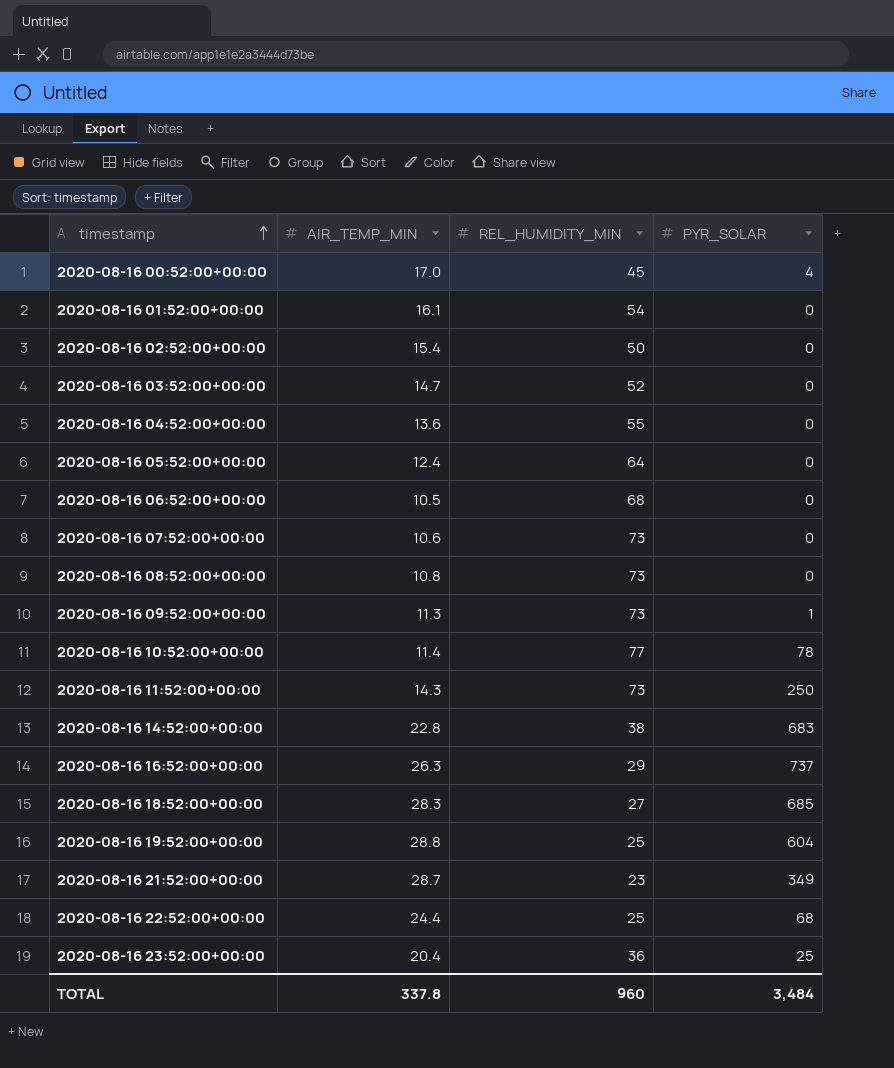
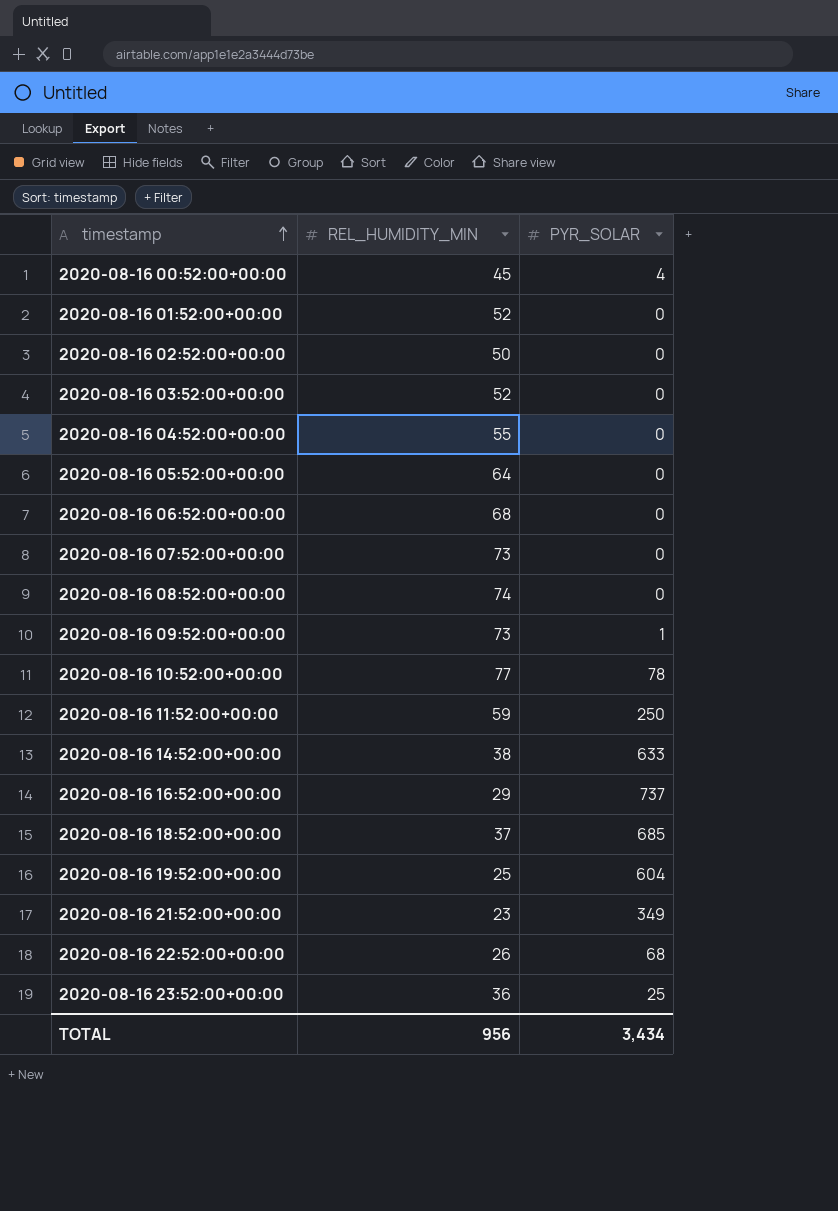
column AIR_TEMP_MIN | position: 2 -> none
2020-08-16 01:52:00+00:00 | REL_HUMIDITY_MIN: 54 -> 52
2020-08-16 08:52:00+00:00 | REL_HUMIDITY_MIN: 73 -> 74
2020-08-16 11:52:00+00:00 | REL_HUMIDITY_MIN: 73 -> 59
2020-08-16 14:52:00+00:00 | PYR_SOLAR: 683 -> 633
2020-08-16 18:52:00+00:00 | REL_HUMIDITY_MIN: 27 -> 37
2020-08-16 22:52:00+00:00 | REL_HUMIDITY_MIN: 25 -> 26
TOTAL | REL_HUMIDITY_MIN: 960 -> 956
TOTAL | PYR_SOLAR: 3,484 -> 3,434

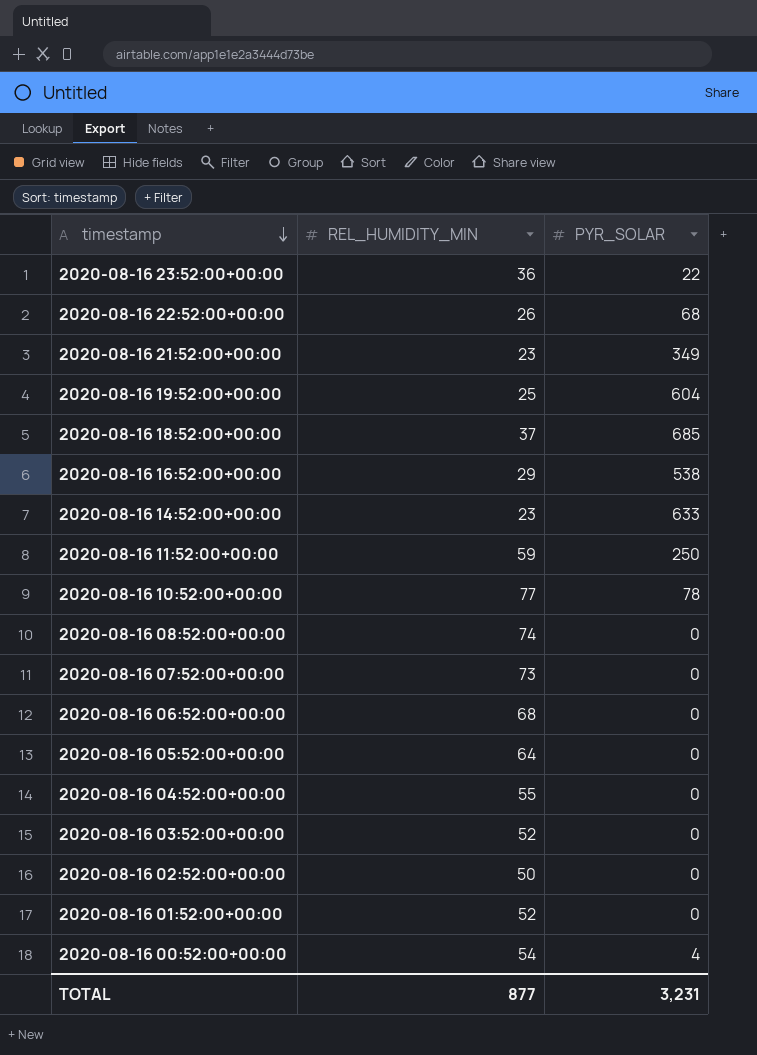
row order: timestamp ascending -> timestamp descending
row 2020-08-16 09:52:00+00:00: 73 | 1 -> none
2020-08-16 23:52:00+00:00 | PYR_SOLAR: 25 -> 22
2020-08-16 16:52:00+00:00 | PYR_SOLAR: 737 -> 538
2020-08-16 14:52:00+00:00 | REL_HUMIDITY_MIN: 38 -> 23
2020-08-16 00:52:00+00:00 | REL_HUMIDITY_MIN: 45 -> 54
TOTAL | REL_HUMIDITY_MIN: 956 -> 877
TOTAL | PYR_SOLAR: 3,434 -> 3,231

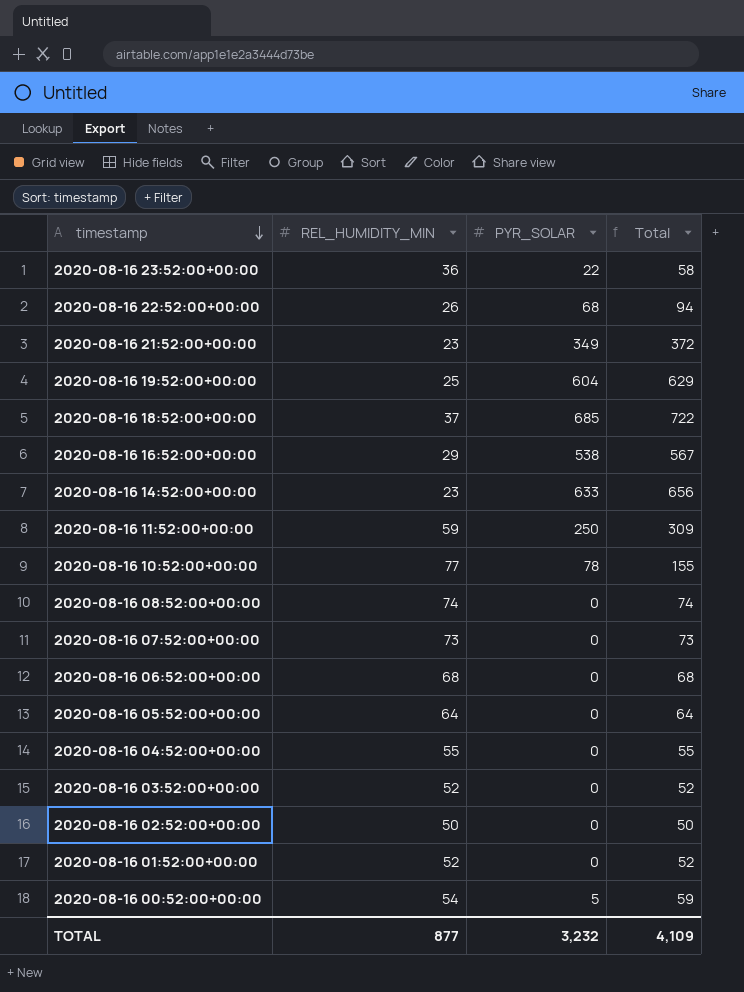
column Total | formula: none -> [REL_HUMIDITY_MIN] + [PYR_SOLAR]
2020-08-16 00:52:00+00:00 | PYR_SOLAR: 4 -> 5
TOTAL | PYR_SOLAR: 3,231 -> 3,232

